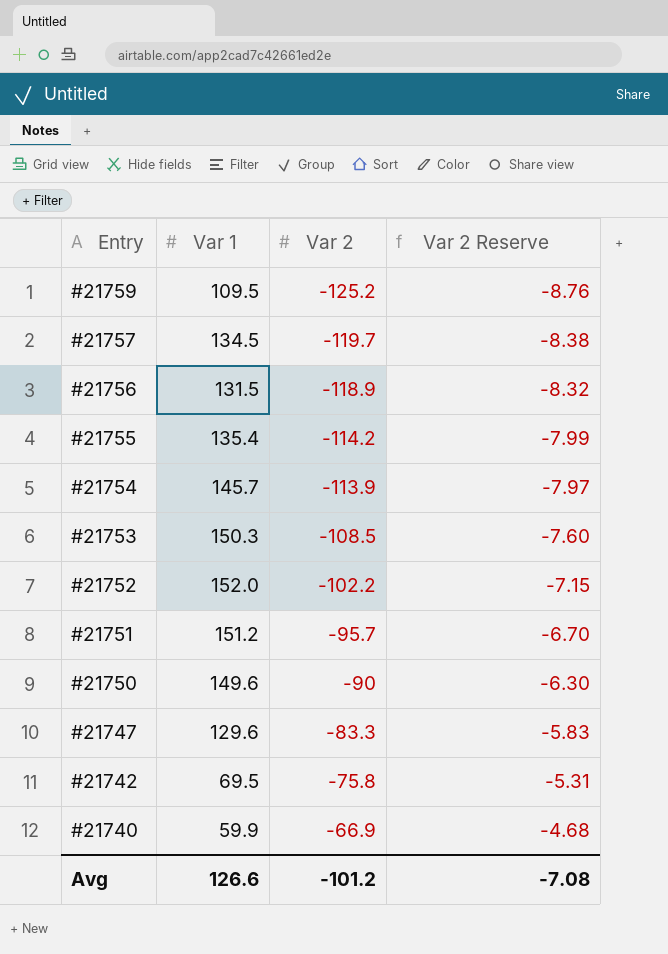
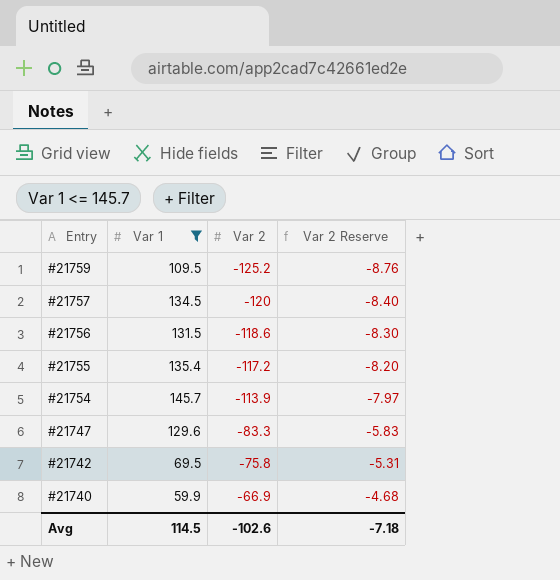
filter: none -> Var 1 <= 145.7
#21757 | Var 2: -119.7 -> -120
#21757 | Var 2 Reserve: -8.38 -> -8.40
#21756 | Var 2: -118.9 -> -118.6
#21756 | Var 2 Reserve: -8.32 -> -8.30
#21755 | Var 2: -114.2 -> -117.2
#21755 | Var 2 Reserve: -7.99 -> -8.20
Avg | Var 1: 126.6 -> 114.5
Avg | Var 2: -101.2 -> -102.6
Avg | Var 2 Reserve: -7.08 -> -7.18

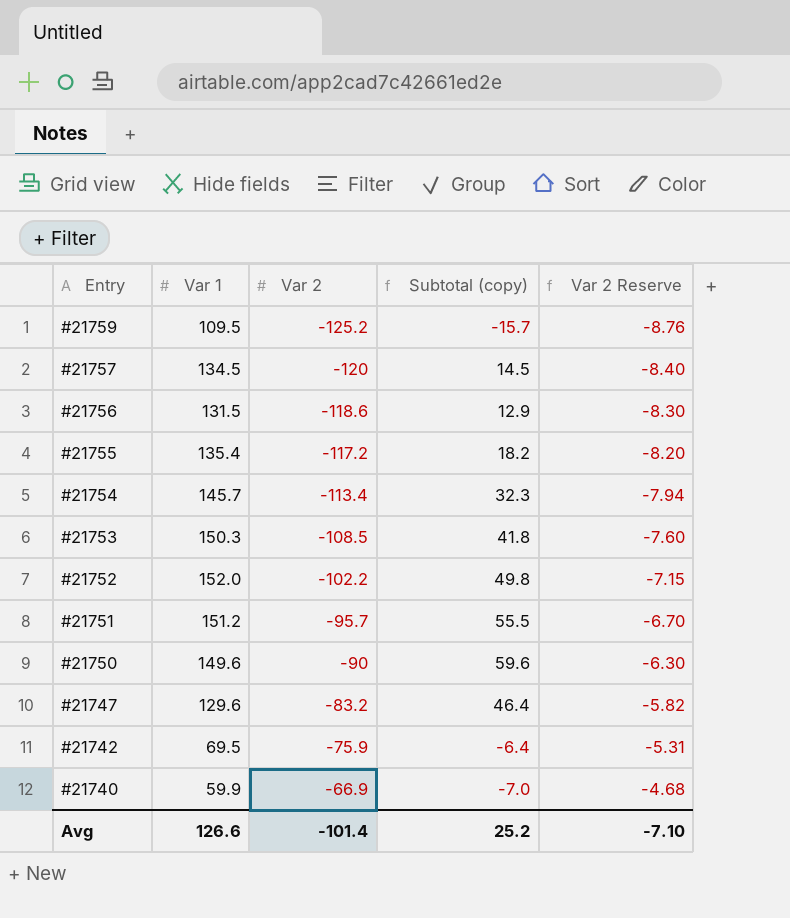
filter: Var 1 <= 145.7 -> none
column Subtotal (copy) | formula: none -> [Var 1] + [Var 2]
#21754 | Var 2: -113.9 -> -113.4
#21754 | Var 2 Reserve: -7.97 -> -7.94
#21747 | Var 2: -83.3 -> -83.2
#21747 | Var 2 Reserve: -5.83 -> -5.82
#21742 | Var 2: -75.8 -> -75.9
Avg | Var 1: 114.5 -> 126.6
Avg | Var 2: -102.6 -> -101.4
Avg | Var 2 Reserve: -7.18 -> -7.10

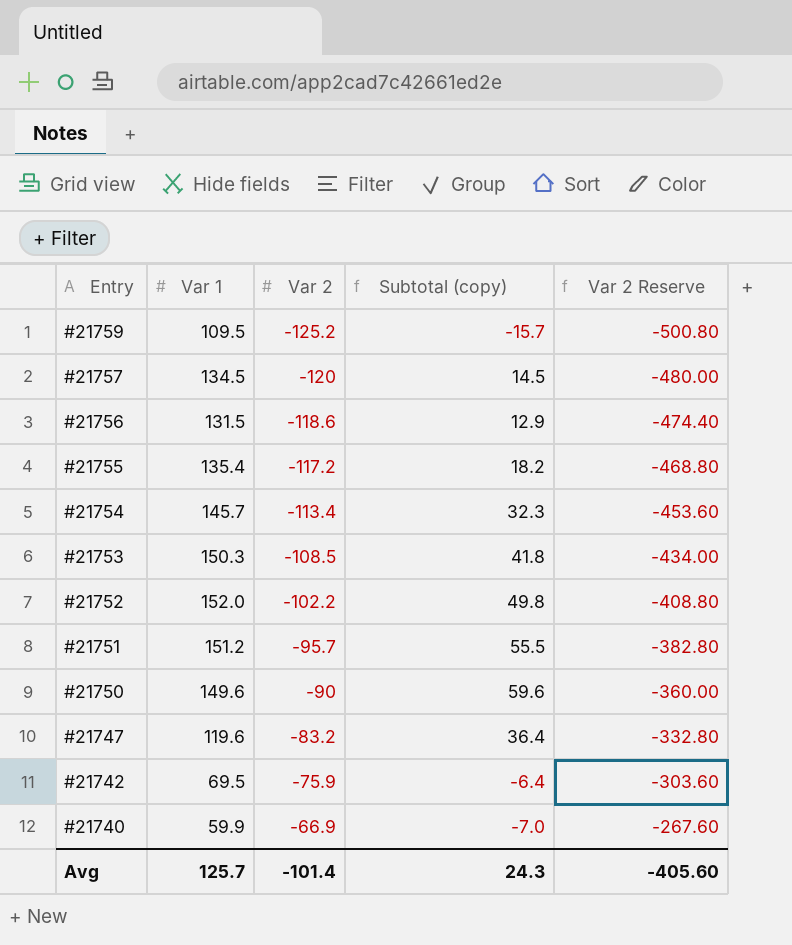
column Var 2 Reserve | formula: [Var 2] * 0.07 -> [Var 2] * 4
#21747 | Var 1: 129.6 -> 119.6
#21747 | Subtotal (copy): 46.4 -> 36.4
Avg | Var 1: 126.6 -> 125.7
Avg | Subtotal (copy): 25.2 -> 24.3
Avg | Var 2 Reserve: -7.10 -> -405.60

